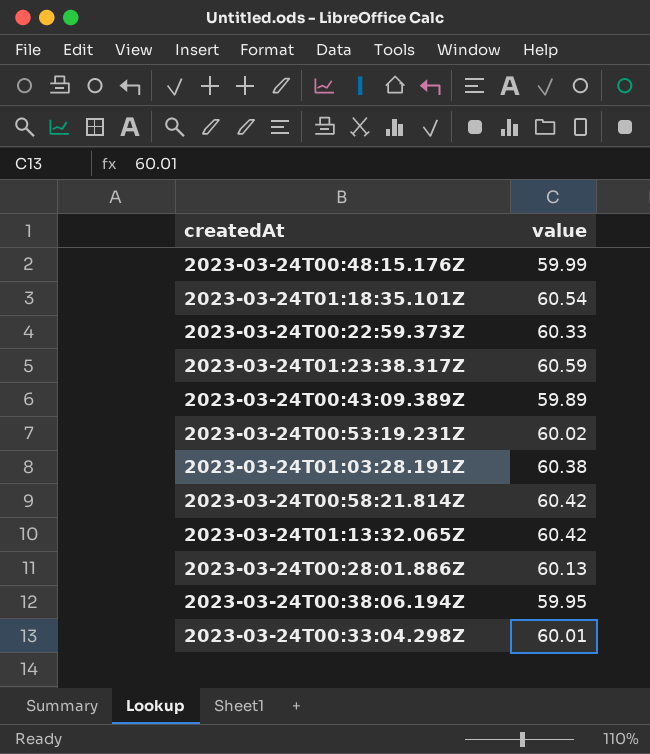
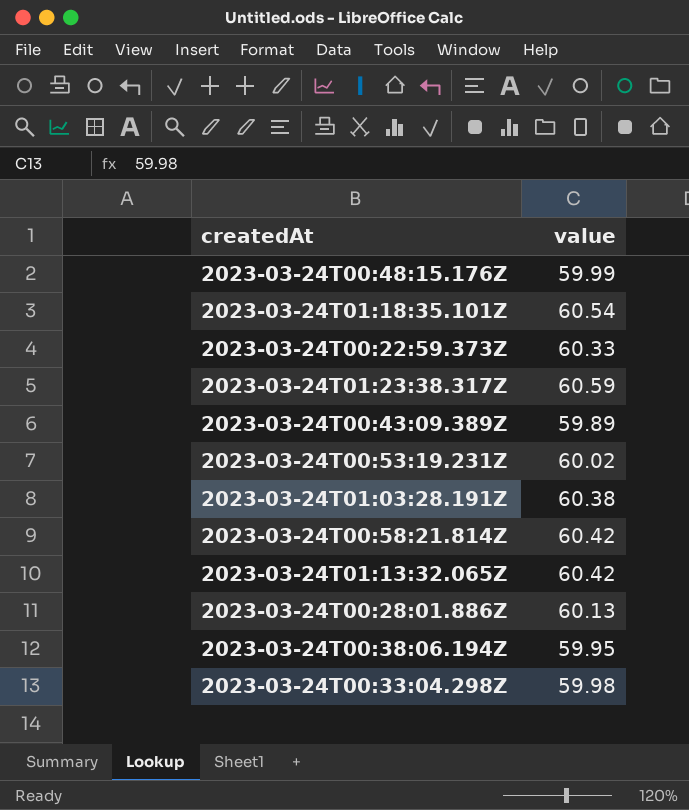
2023-03-24T00:33:04.298Z | value: 60.01 -> 59.98

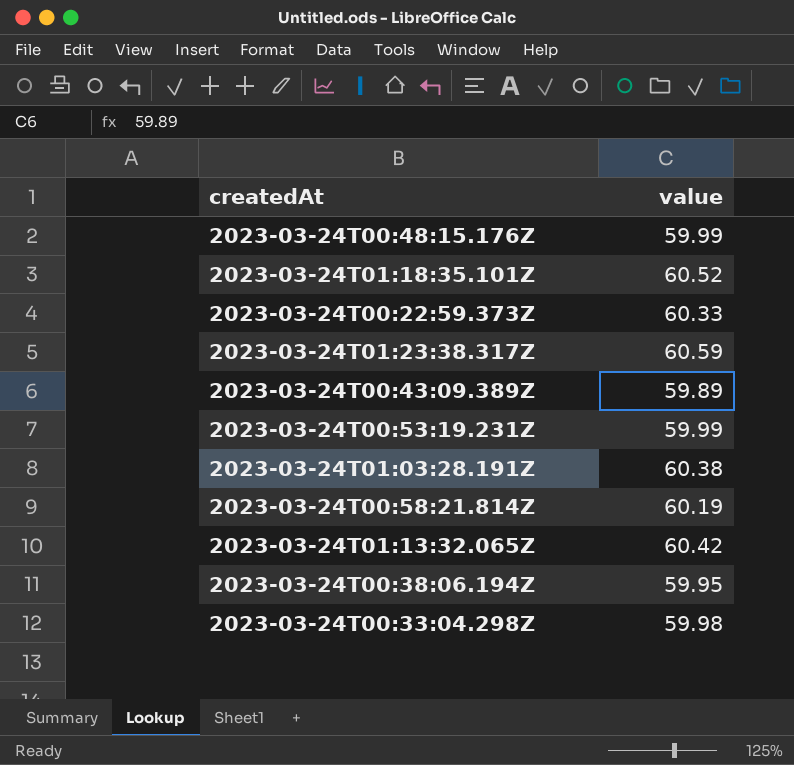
row 2023-03-24T00:28:01.886Z: 60.13 -> none
2023-03-24T01:18:35.101Z | value: 60.54 -> 60.52
2023-03-24T00:53:19.231Z | value: 60.02 -> 59.99
2023-03-24T00:58:21.814Z | value: 60.42 -> 60.19

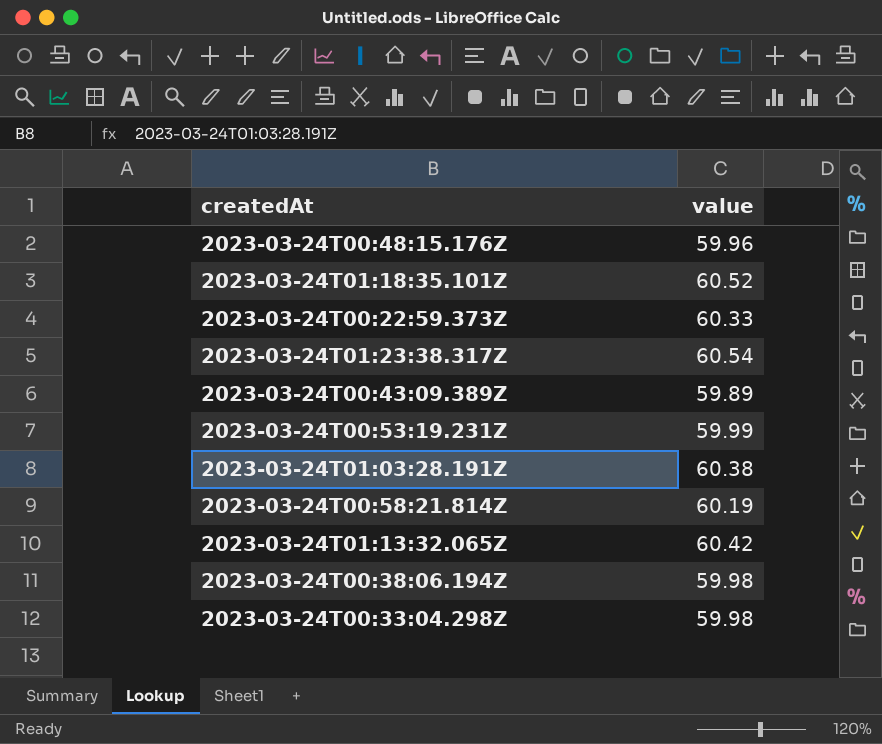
2023-03-24T00:48:15.176Z | value: 59.99 -> 59.96
2023-03-24T01:23:38.317Z | value: 60.59 -> 60.54
2023-03-24T00:38:06.194Z | value: 59.95 -> 59.98

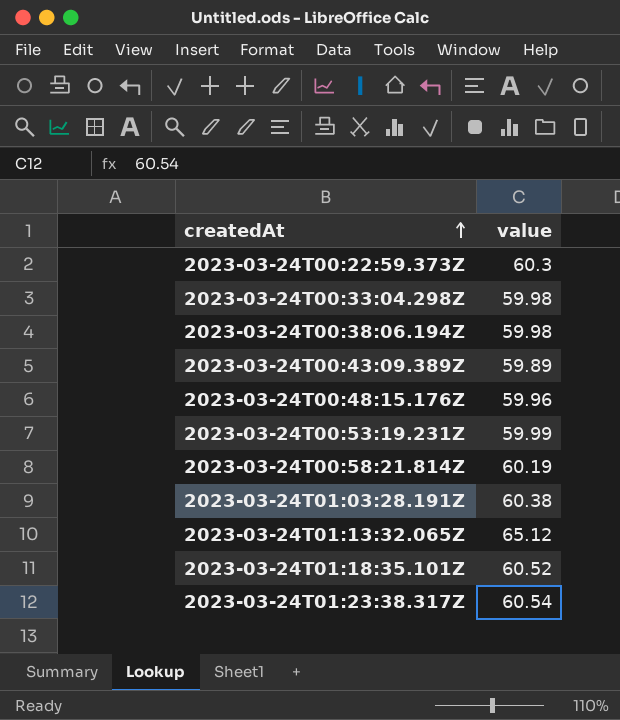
row order: none -> createdAt ascending
2023-03-24T00:22:59.373Z | value: 60.33 -> 60.3
2023-03-24T01:13:32.065Z | value: 60.42 -> 65.12

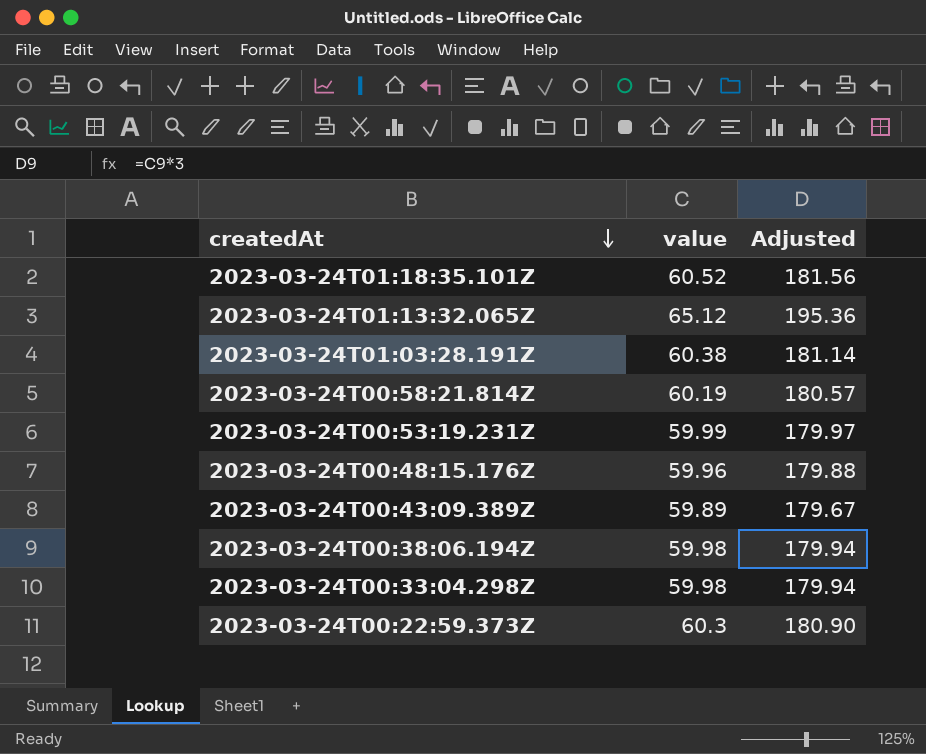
row order: createdAt ascending -> createdAt descending
column Adjusted | formula: none -> [value] * 3
row 2023-03-24T01:23:38.317Z: 60.54 -> none

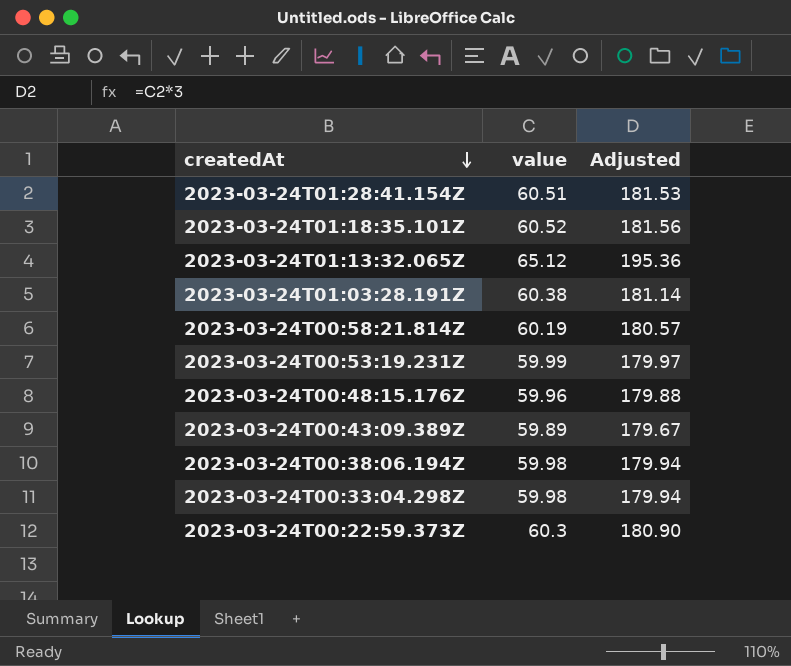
row 2023-03-24T01:28:41.154Z: none -> 60.51 | 181.53

